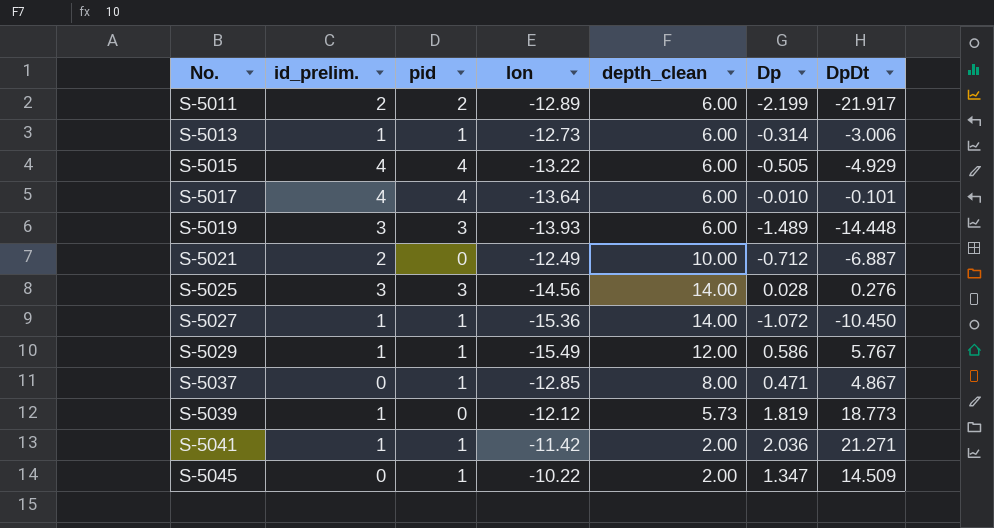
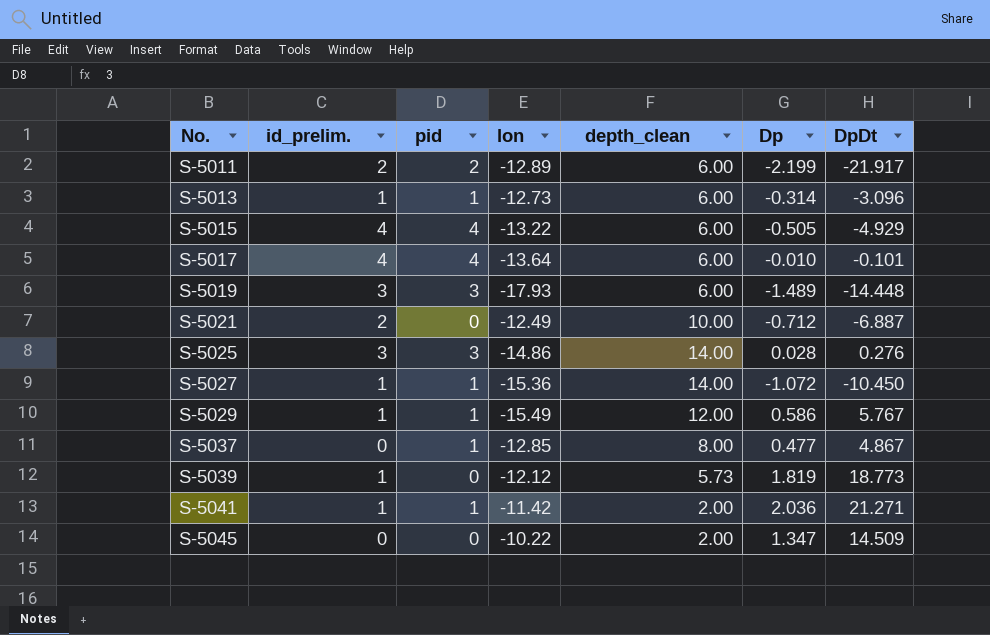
S-5013 | DpDt: -3.006 -> -3.096
S-5019 | lon: -13.93 -> -17.93
S-5025 | lon: -14.56 -> -14.86
S-5037 | Dp: 0.471 -> 0.477
S-5045 | pid: 1 -> 0

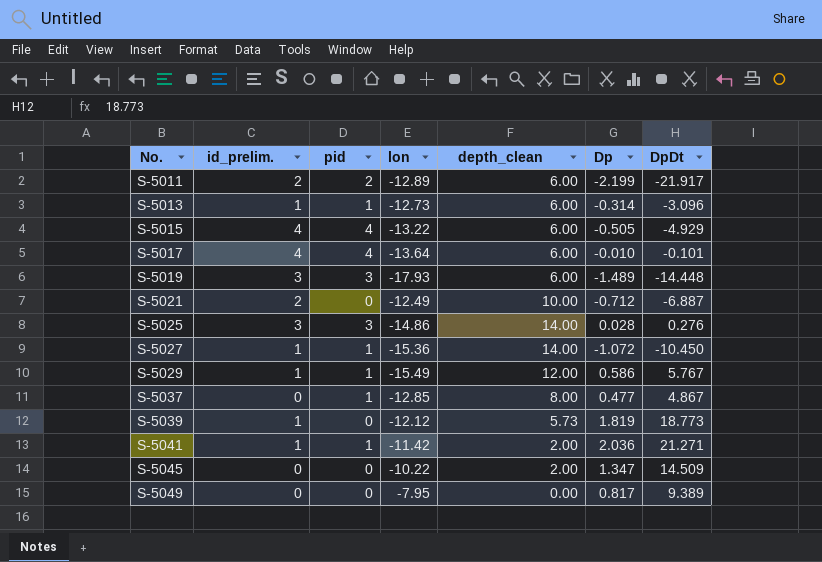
row S-5049: none -> 0 | 0 | -7.95 | 0.00 | 0.817 | 9.389

